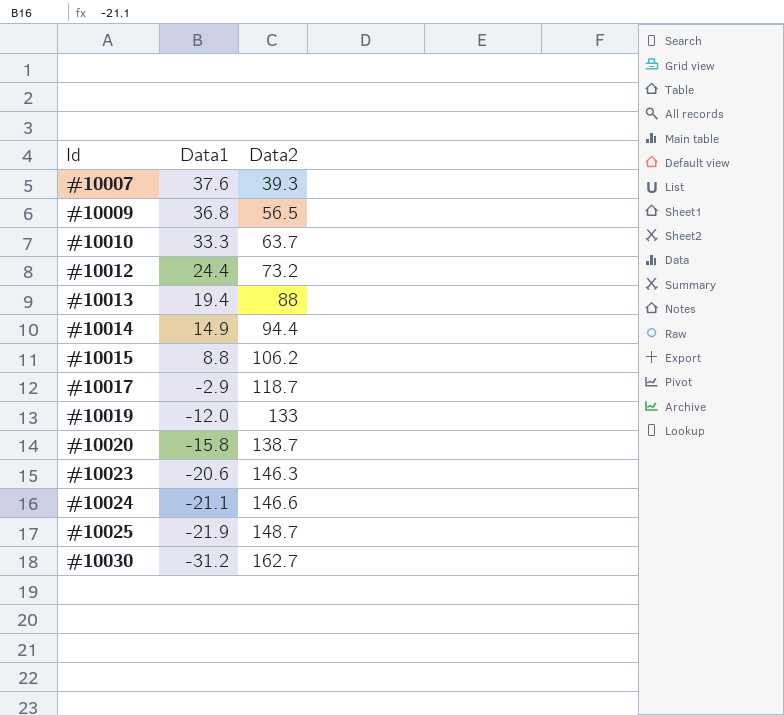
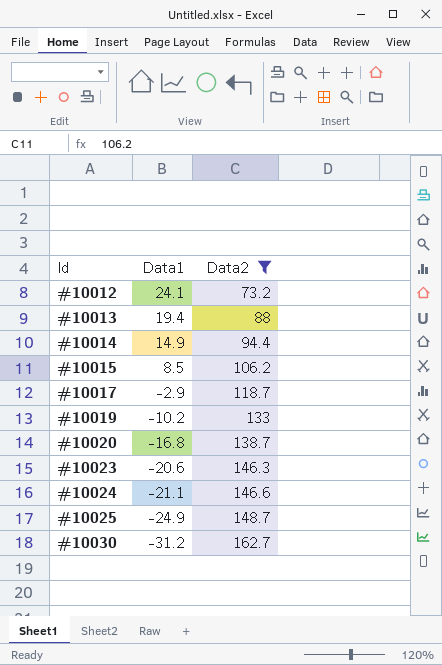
filter: none -> Data2 >= 73.2
#10012 | Data1: 24.4 -> 24.1
#10015 | Data1: 8.8 -> 8.5
#10019 | Data1: -12.0 -> -10.2
#10020 | Data1: -15.8 -> -16.8
#10025 | Data1: -21.9 -> -24.9

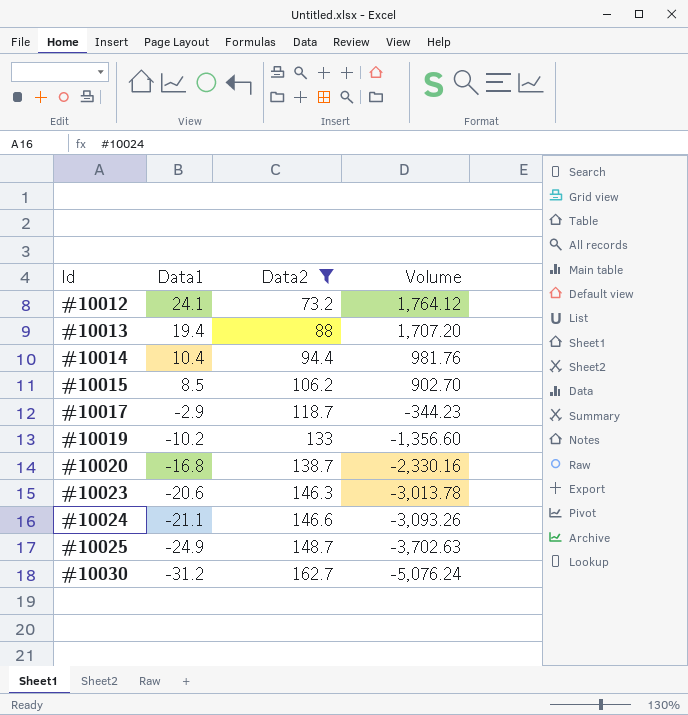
column Volume | formula: none -> [Data1] * [Data2]
#10014 | Data1: 14.9 -> 10.4

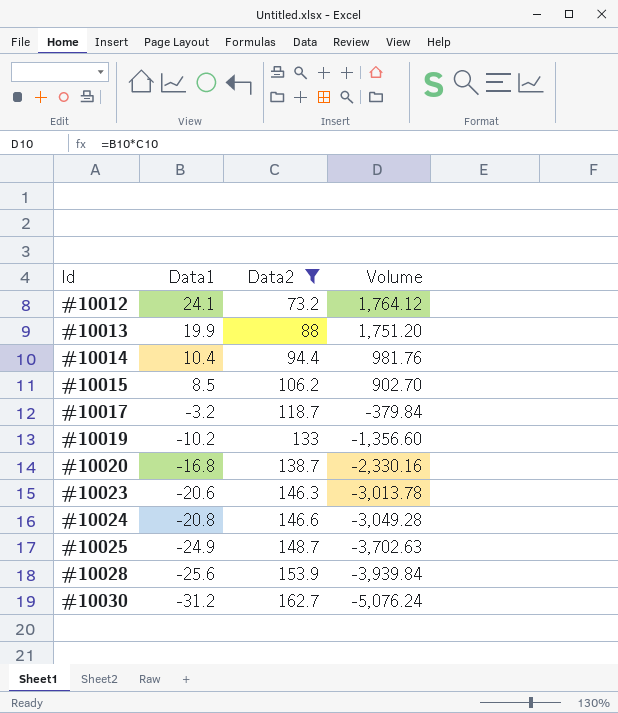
#10013 | Data1: 19.4 -> 19.9
#10013 | Volume: 1,707.20 -> 1,751.20
#10017 | Data1: -2.9 -> -3.2
#10017 | Volume: -344.23 -> -379.84
#10024 | Data1: -21.1 -> -20.8
#10024 | Volume: -3,093.26 -> -3,049.28
row #10028: none -> -25.6 | 153.9 | -3,939.84

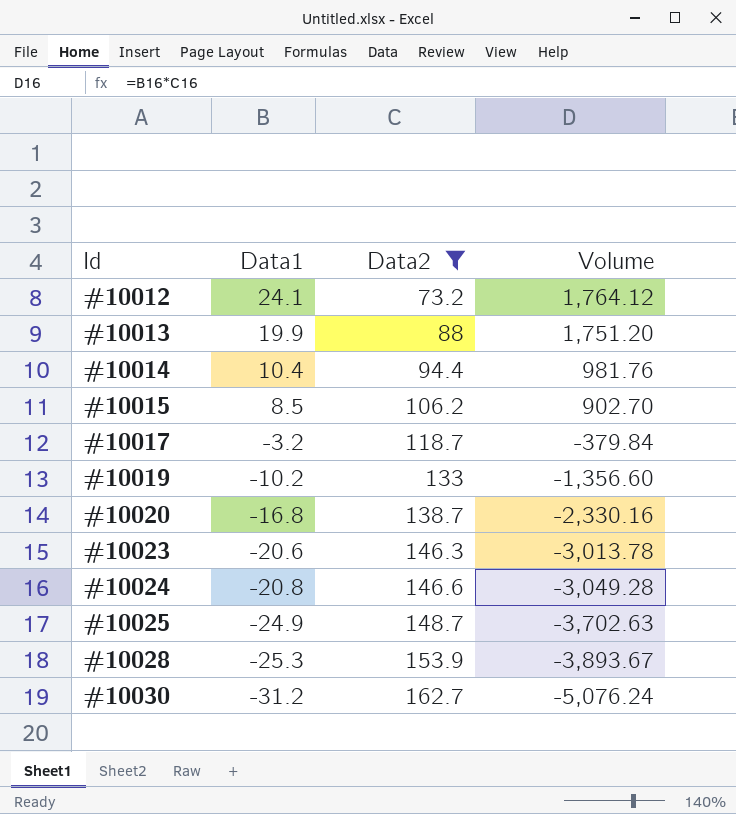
#10028 | Data1: -25.6 -> -25.3
#10028 | Volume: -3,939.84 -> -3,893.67

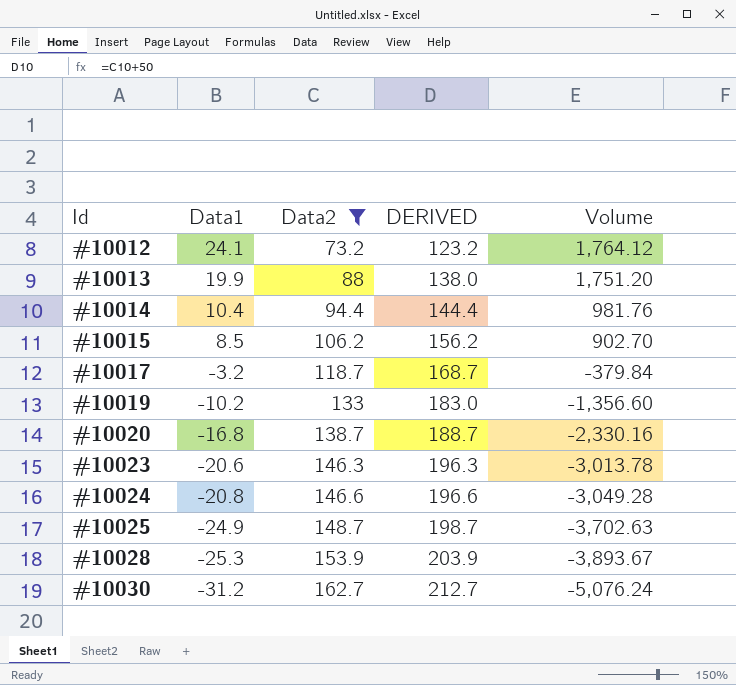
column DERIVED | formula: none -> [Data2] + 50

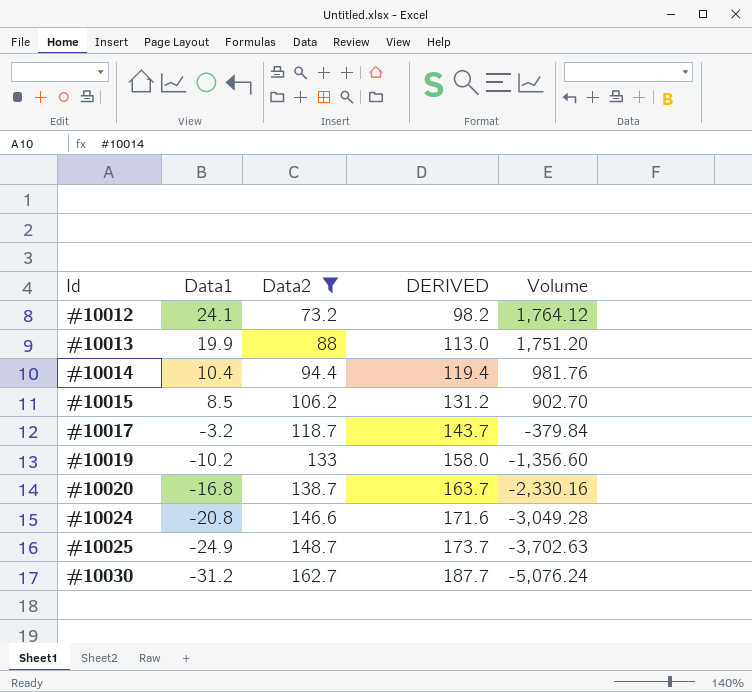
column DERIVED | formula: [Data2] + 50 -> [Data2] + 25
row #10023: -20.6 | 146.3 | 196.3 | -3,013.78 -> none
row #10028: -25.3 | 153.9 | 203.9 | -3,893.67 -> none

